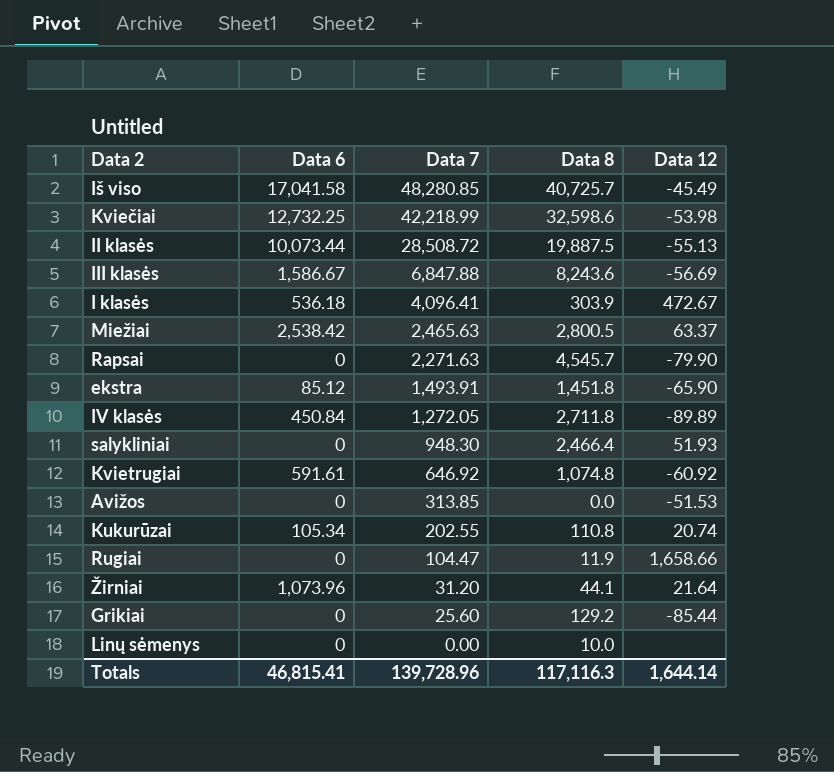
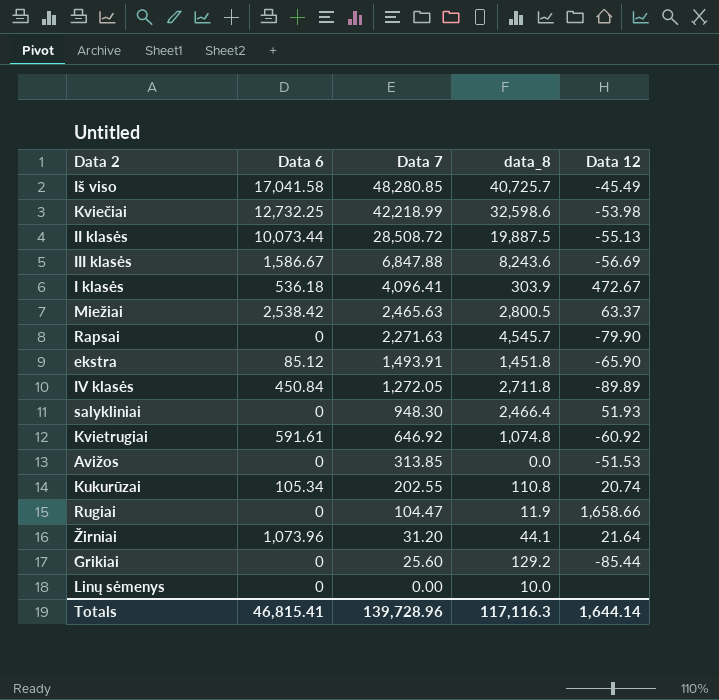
column name: Data 8 -> data_8

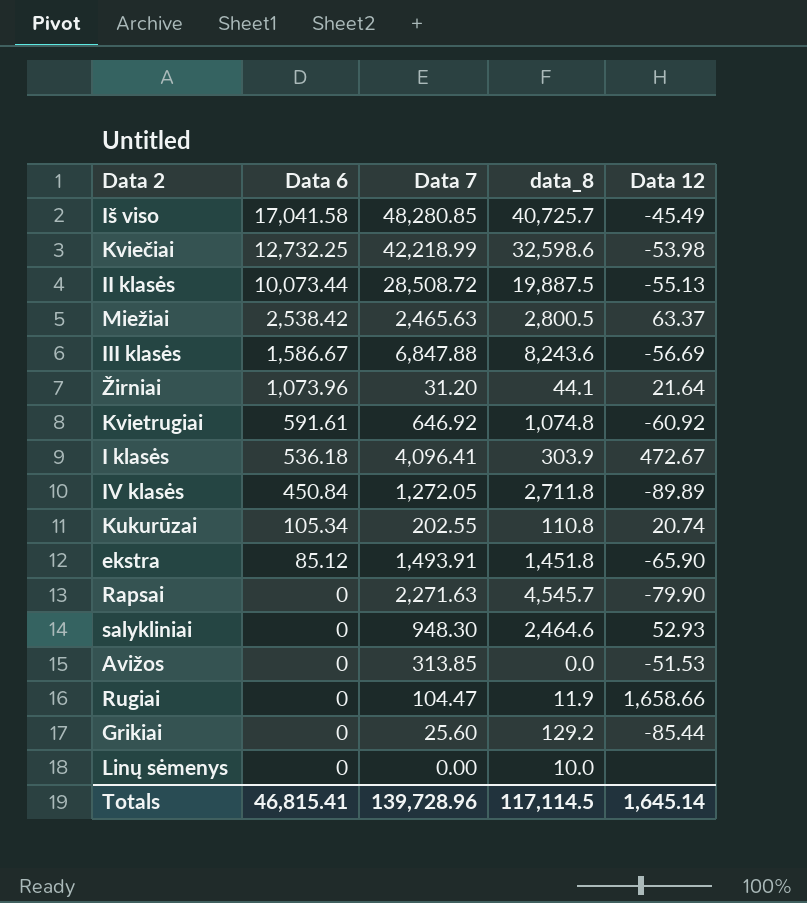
row order: Data 7 descending -> Data 6 descending
salykliniai | data_8: 2,466.4 -> 2,464.6
salykliniai | Data 12: 51.93 -> 52.93
Totals | data_8: 117,116.3 -> 117,114.5
Totals | Data 12: 1,644.14 -> 1,645.14

